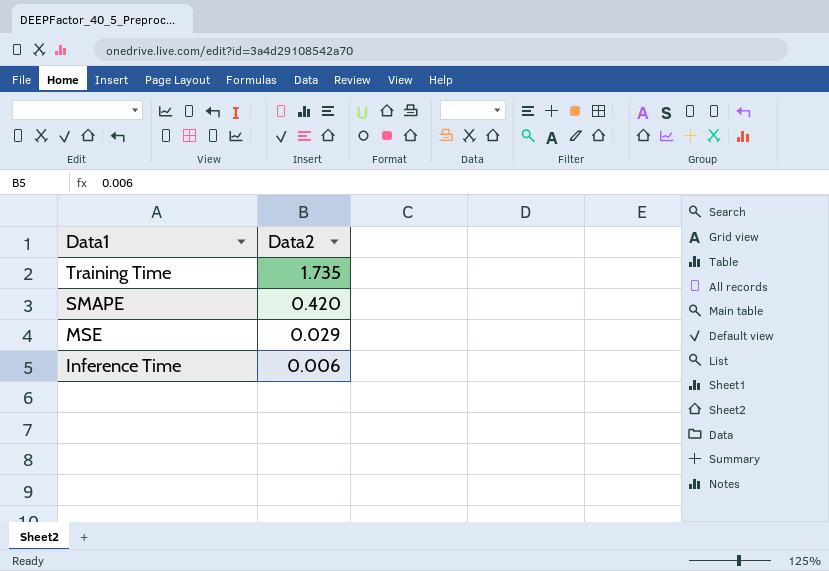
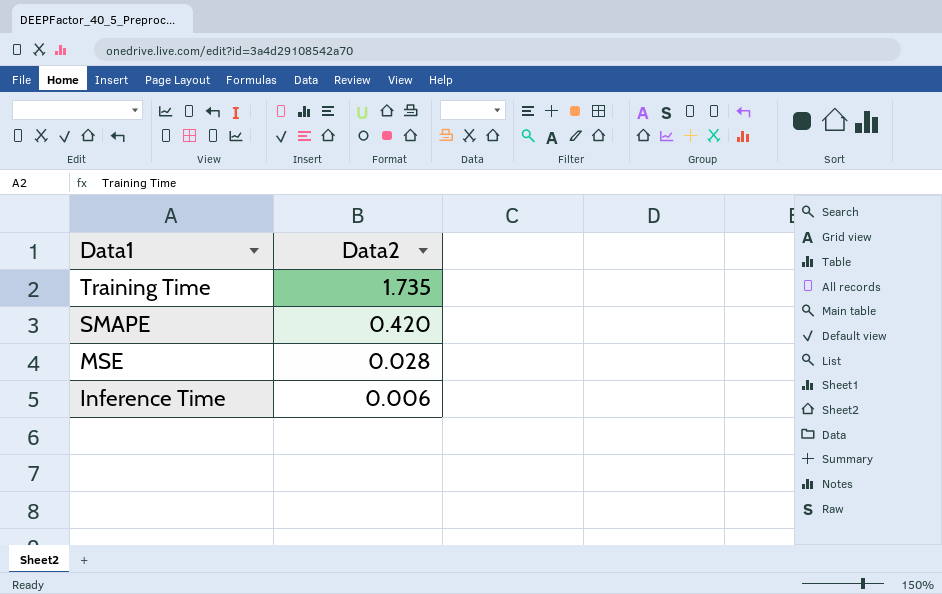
MSE | Data2: 0.029 -> 0.028

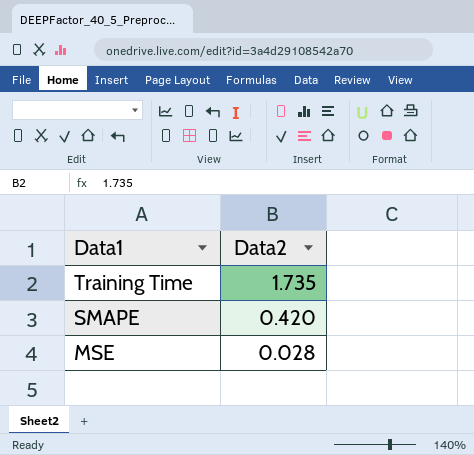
row Inference Time: 0.006 -> none

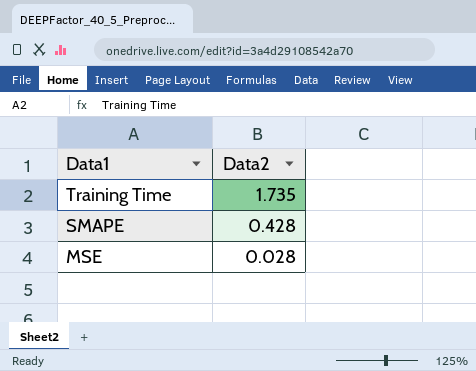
SMAPE | Data2: 0.420 -> 0.428

